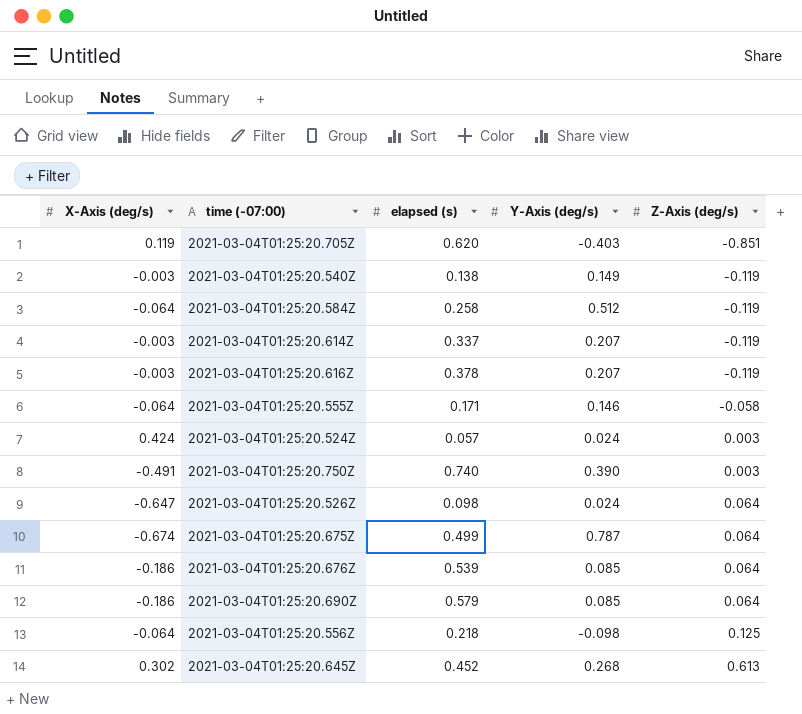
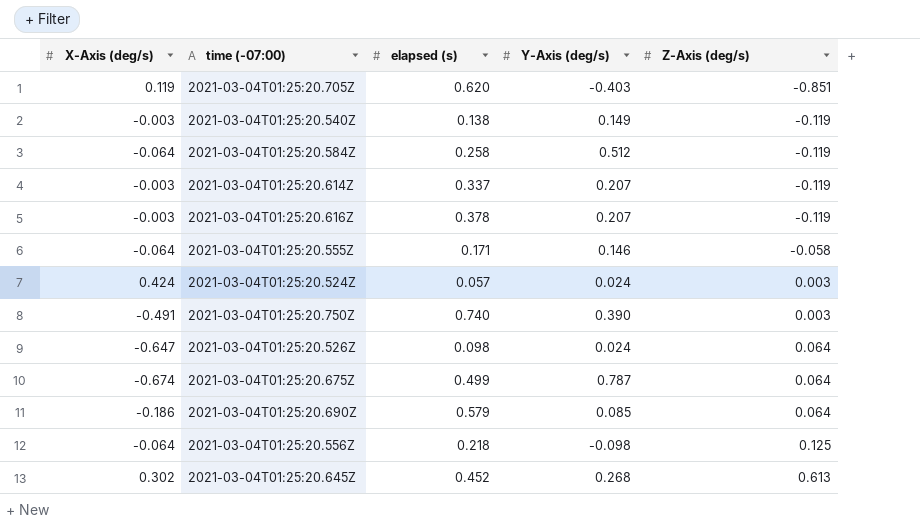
row 2021-03-04T01:25:20.676Z: -0.186 | 0.539 | 0.085 | 0.064 -> none

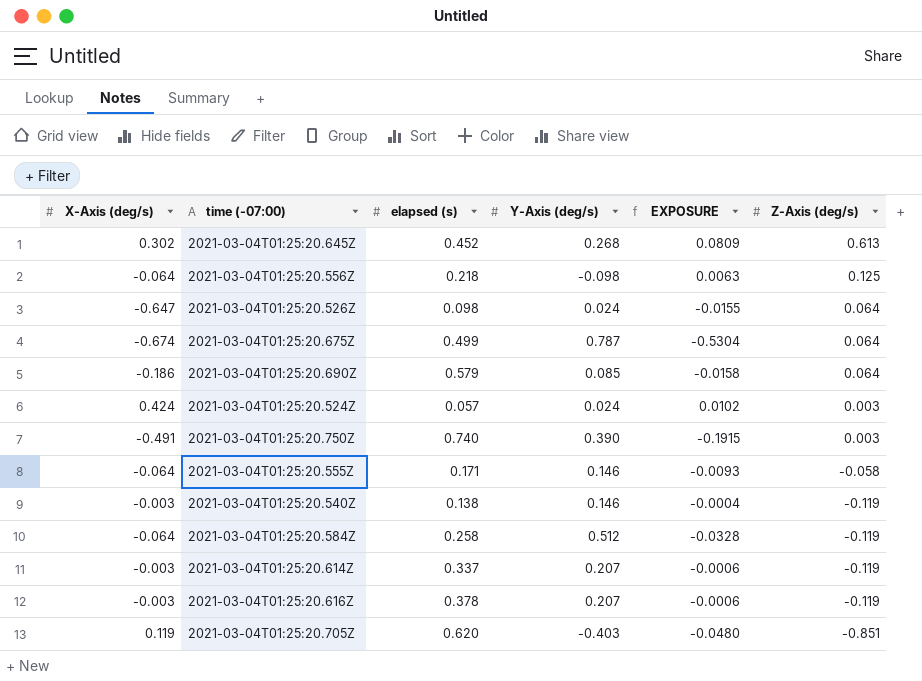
row order: Z-Axis (deg/s) ascending -> Z-Axis (deg/s) descending
column EXPOSURE | formula: none -> [X-Axis (deg/s)] * [Y-Axis (deg/s)]
2021-03-04T01:25:20.540Z | Y-Axis (deg/s): 0.149 -> 0.146

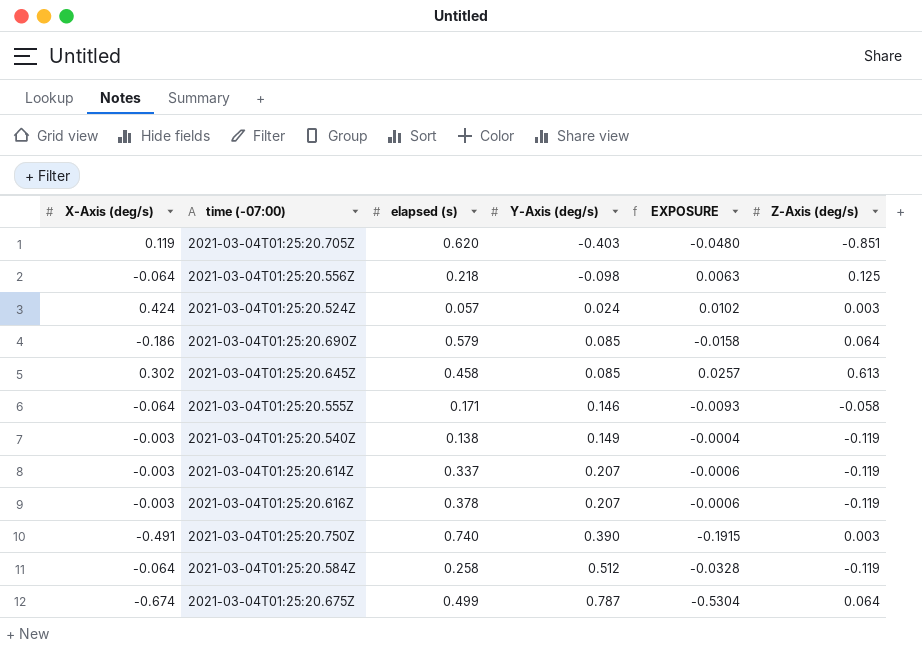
row order: Z-Axis (deg/s) descending -> Y-Axis (deg/s) ascending
row 2021-03-04T01:25:20.526Z: -0.647 | 0.098 | 0.024 | -0.0155 | 0.064 -> none
2021-03-04T01:25:20.645Z | elapsed (s): 0.452 -> 0.458
2021-03-04T01:25:20.645Z | Y-Axis (deg/s): 0.268 -> 0.085
2021-03-04T01:25:20.645Z | EXPOSURE: 0.0809 -> 0.0257
2021-03-04T01:25:20.540Z | Y-Axis (deg/s): 0.146 -> 0.149

